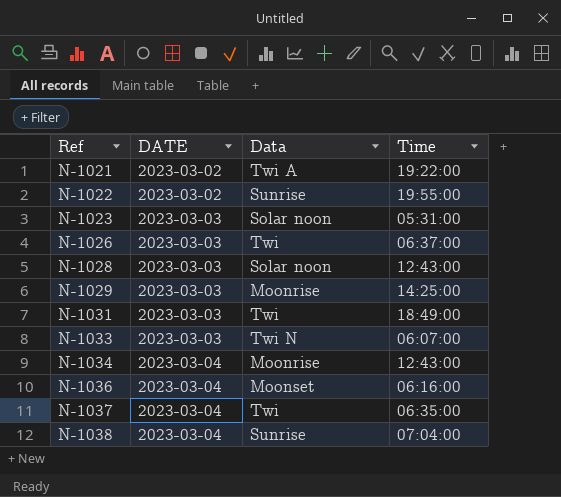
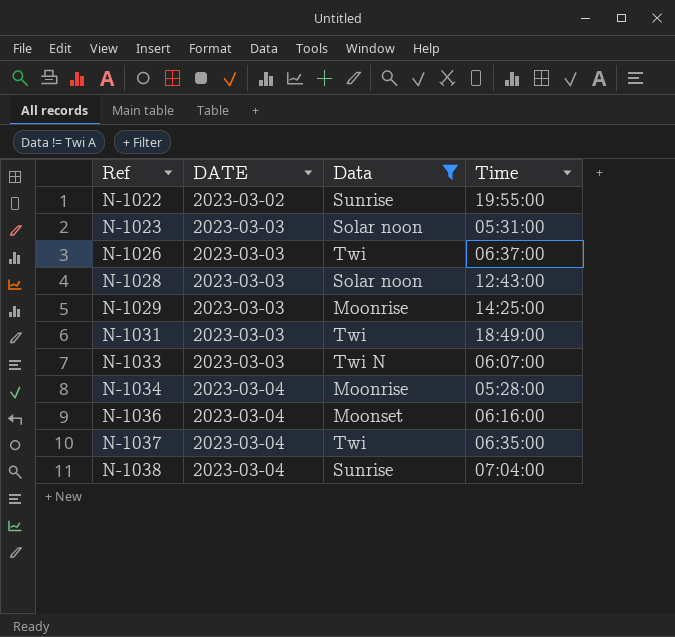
filter: none -> Data != Twi A
N-1034 | Time: 12:43:00 -> 05:28:00

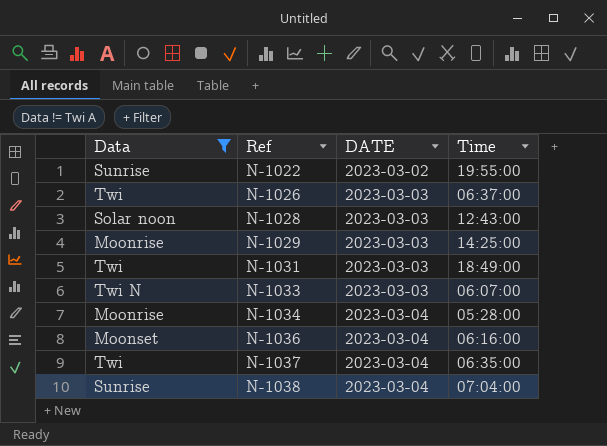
column Data | position: 3 -> 1
row N-1023: 2023-03-03 | Solar noon | 05:31:00 -> none

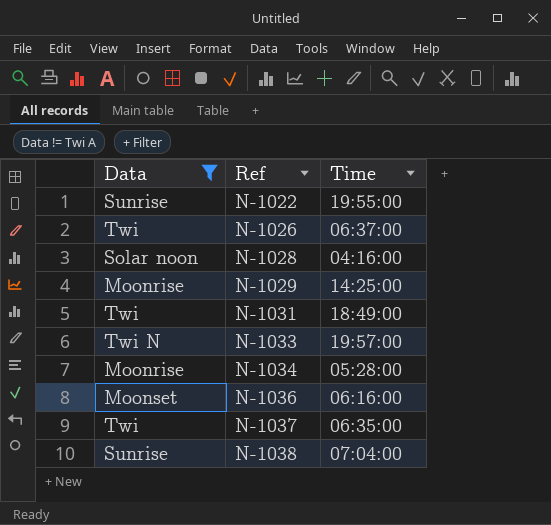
column DATE | position: 3 -> none
N-1028 | Time: 12:43:00 -> 04:16:00
N-1033 | Time: 06:07:00 -> 19:57:00

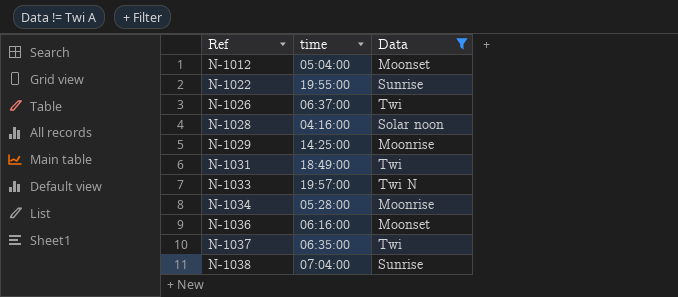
column name: Time -> time
column Data | position: 1 -> 3
row N-1012: none -> 05:04:00 | Moonset

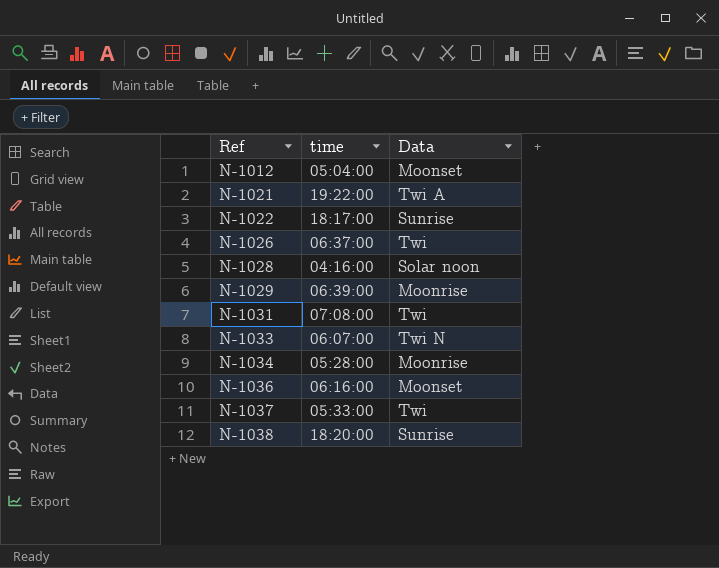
filter: Data != Twi A -> none
N-1022 | time: 19:55:00 -> 18:17:00
N-1029 | time: 14:25:00 -> 06:39:00
N-1031 | time: 18:49:00 -> 07:08:00
N-1033 | time: 19:57:00 -> 06:07:00
N-1037 | time: 06:35:00 -> 05:33:00
N-1038 | time: 07:04:00 -> 18:20:00

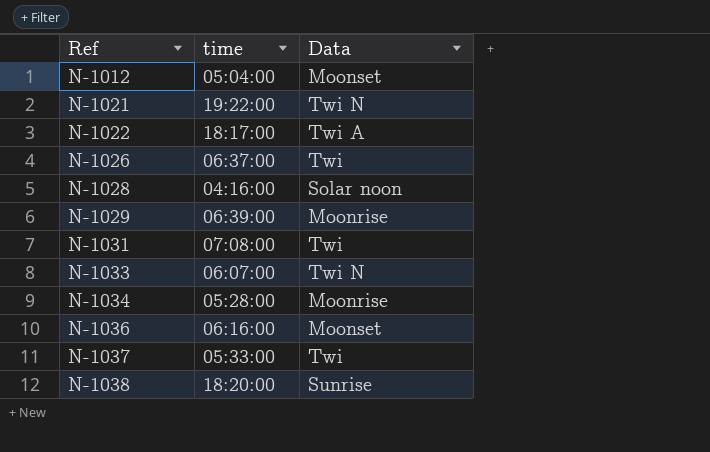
N-1021 | Data: Twi A -> Twi N
N-1022 | Data: Sunrise -> Twi A

